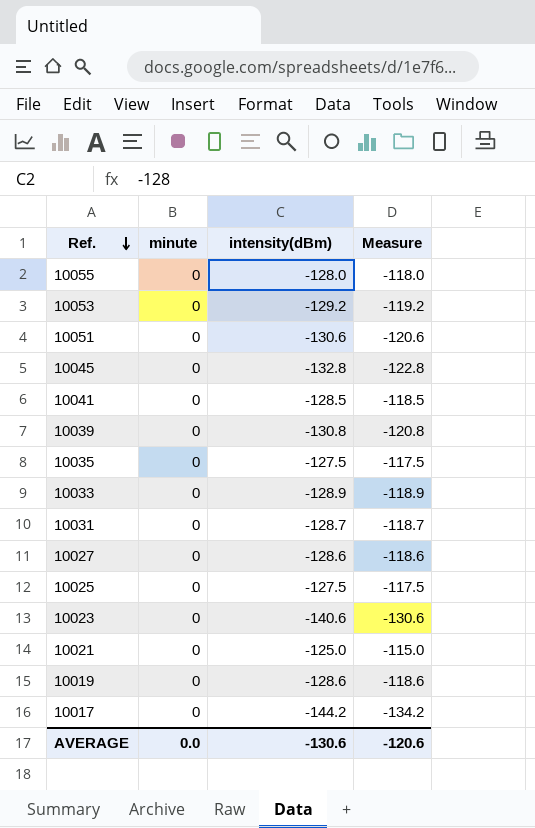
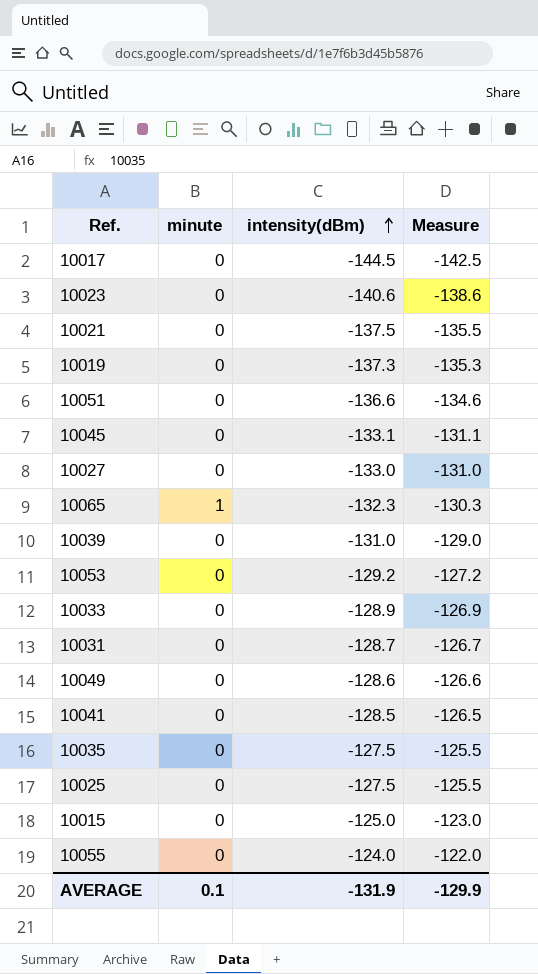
row order: Ref. descending -> intensity(dBm) ascending
column Measure | formula: [intensity(dBm)] + 10 -> [intensity(dBm)] + 2
10017 | intensity(dBm): -144.2 -> -144.5
10021 | intensity(dBm): -125.0 -> -137.5
10019 | intensity(dBm): -128.6 -> -137.3
10051 | intensity(dBm): -130.6 -> -136.6
10045 | intensity(dBm): -132.8 -> -133.1
10027 | intensity(dBm): -128.6 -> -133.0
row 10065: none -> 1 | -132.3 | -130.3
10039 | intensity(dBm): -130.8 -> -131.0
row 10049: none -> 0 | -128.6 | -126.6
row 10015: none -> 0 | -125.0 | -123.0
10055 | intensity(dBm): -128.0 -> -124.0
AVERAGE | minute: 0.0 -> 0.1
AVERAGE | intensity(dBm): -130.6 -> -131.9
AVERAGE | Measure: -120.6 -> -129.9

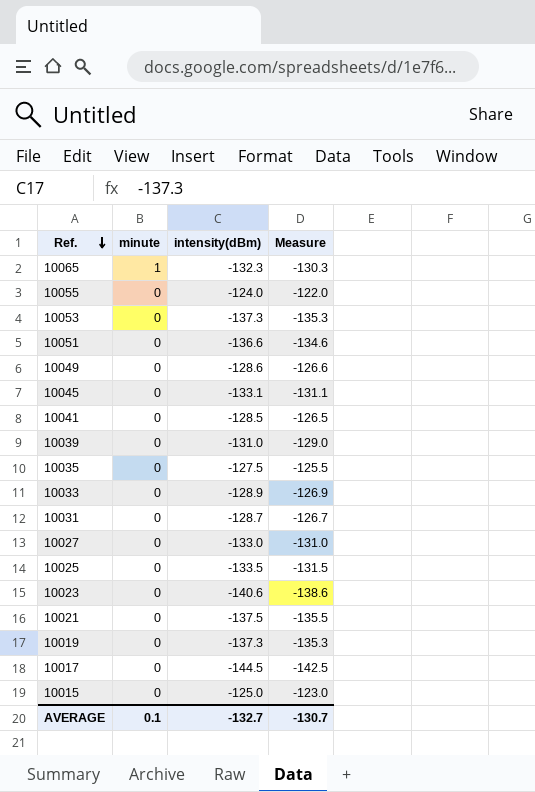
row order: intensity(dBm) ascending -> Ref. descending
10053 | intensity(dBm): -129.2 -> -137.3
10053 | Measure: -127.2 -> -135.3
10025 | intensity(dBm): -127.5 -> -133.5
10025 | Measure: -125.5 -> -131.5
AVERAGE | intensity(dBm): -131.9 -> -132.7
AVERAGE | Measure: -129.9 -> -130.7

